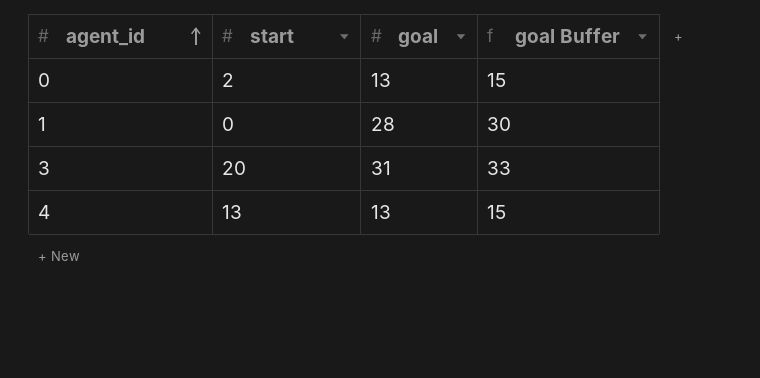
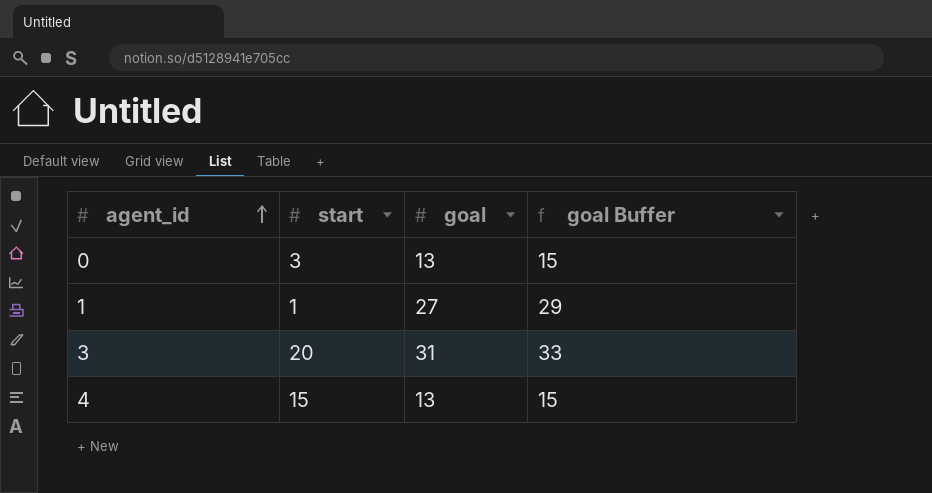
0 | start: 2 -> 3
1 | start: 0 -> 1
1 | goal: 28 -> 27
1 | goal Buffer: 30 -> 29
4 | start: 13 -> 15

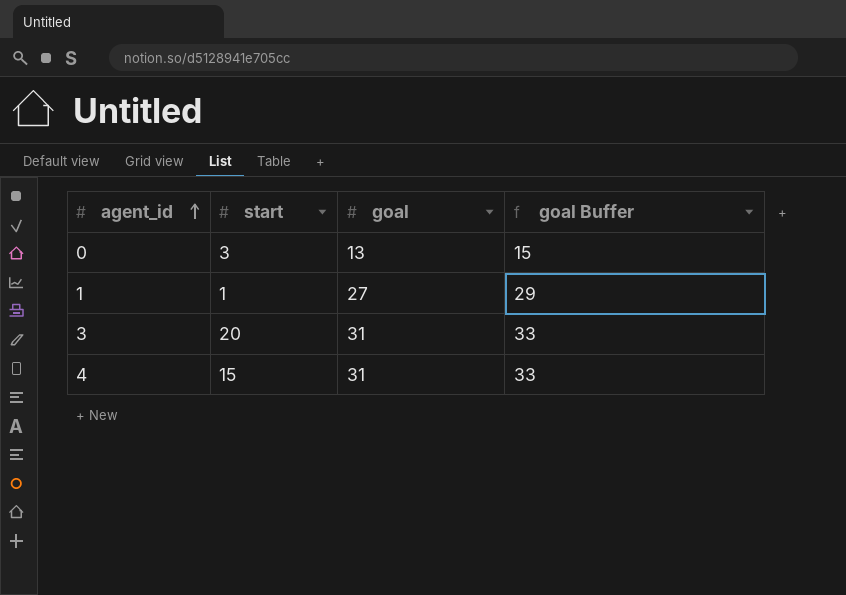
4 | goal: 13 -> 31
4 | goal Buffer: 15 -> 33

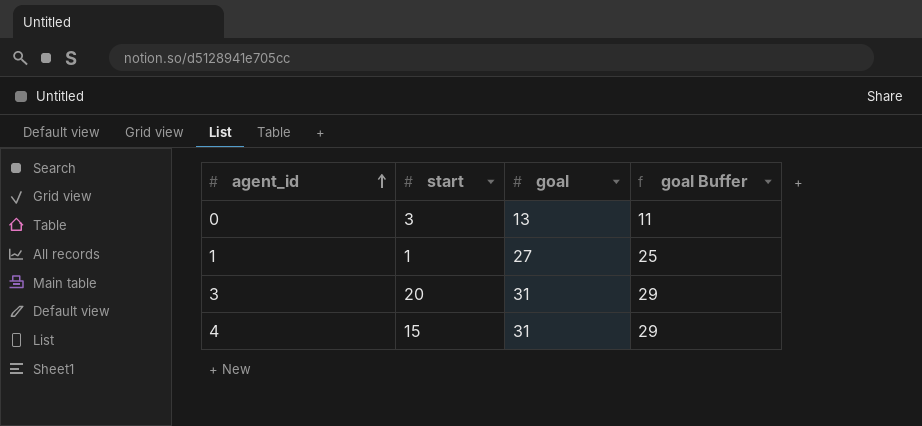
column goal Buffer | formula: [goal] + 2 -> [goal] - 2

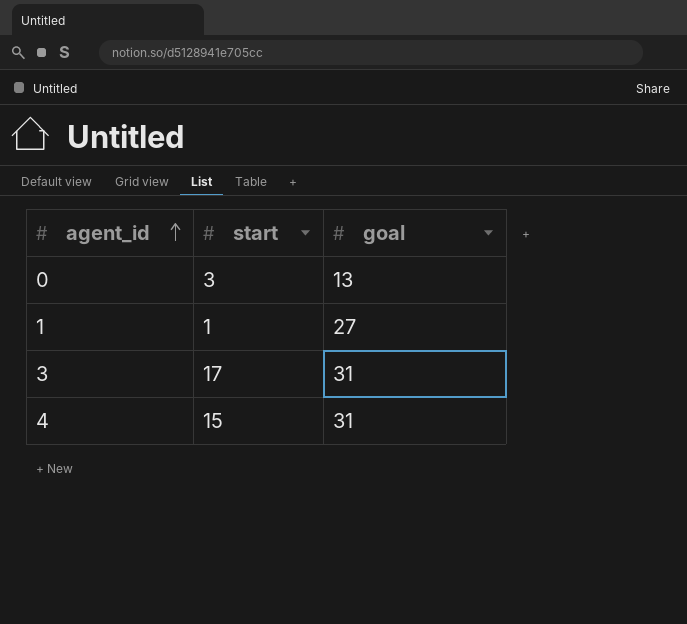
column goal Buffer | formula: [goal] - 2 -> none
3 | start: 20 -> 17

